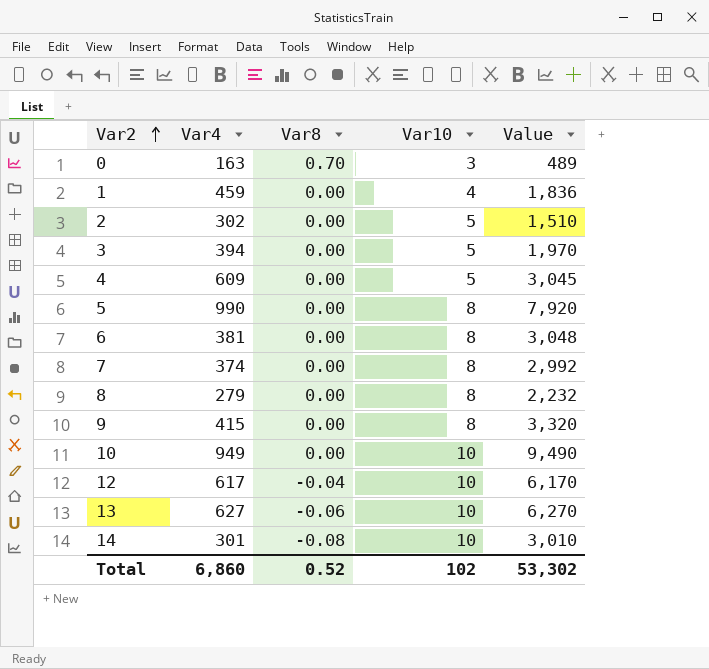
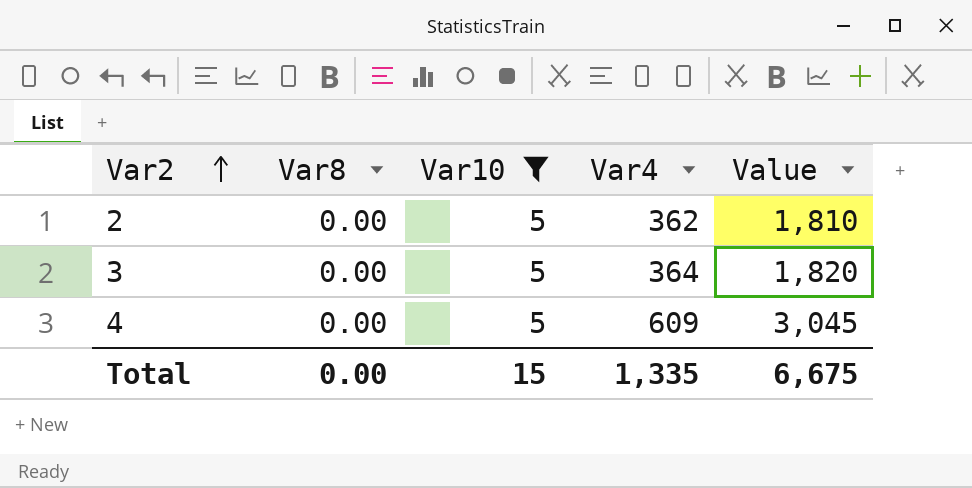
filter: none -> Var10 = 5
column Var4 | position: 2 -> 4
2 | Var4: 302 -> 362
2 | Value: 1,510 -> 1,810
3 | Var4: 394 -> 364
3 | Value: 1,970 -> 1,820
Total | Var8: 0.52 -> 0.00
Total | Var10: 102 -> 15
Total | Var4: 6,860 -> 1,335
Total | Value: 53,302 -> 6,675

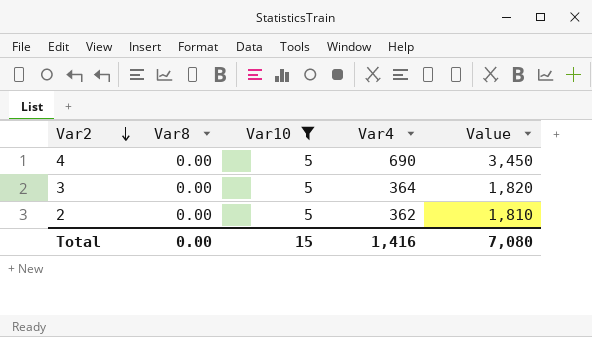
row order: Var2 ascending -> Var2 descending
4 | Var4: 609 -> 690
4 | Value: 3,045 -> 3,450
Total | Var4: 1,335 -> 1,416
Total | Value: 6,675 -> 7,080

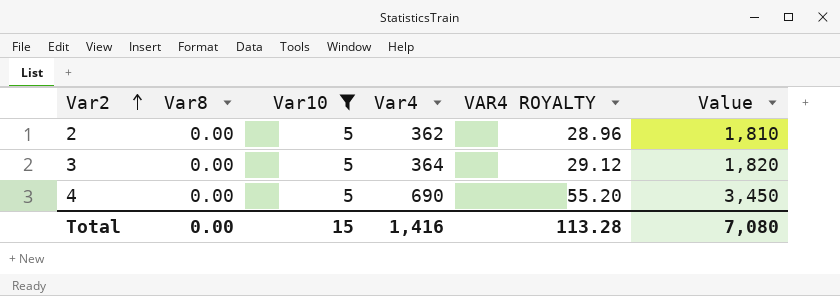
row order: Var2 descending -> Var2 ascending
column VAR4 ROYALTY | formula: none -> [Var4] * 0.08

